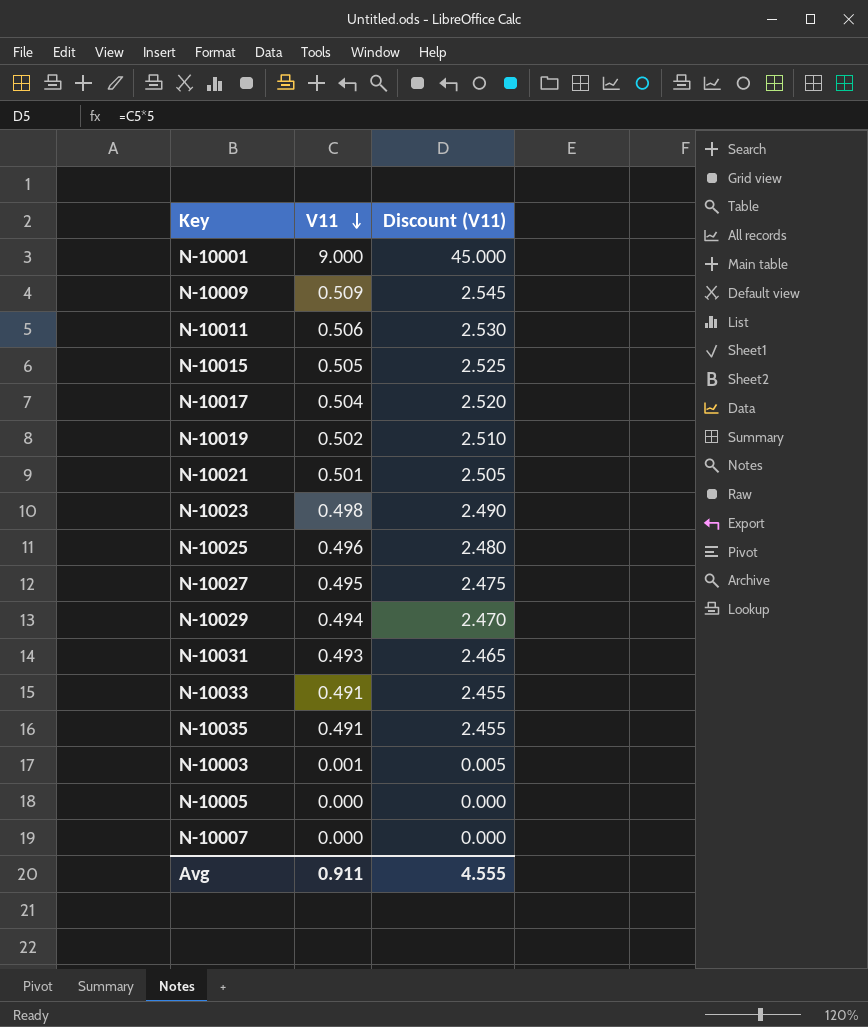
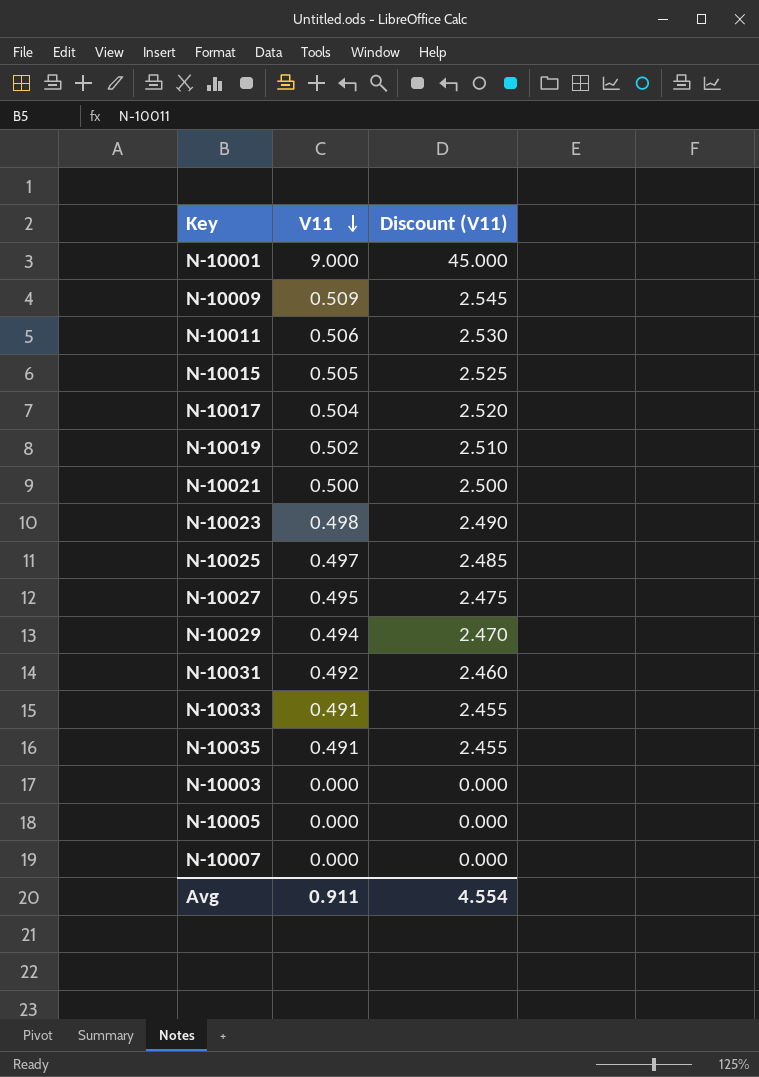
N-10021 | V11: 0.501 -> 0.500
N-10021 | Discount (V11): 2.505 -> 2.500
N-10025 | V11: 0.496 -> 0.497
N-10025 | Discount (V11): 2.480 -> 2.485
N-10031 | V11: 0.493 -> 0.492
N-10031 | Discount (V11): 2.465 -> 2.460
N-10003 | V11: 0.001 -> 0.000
N-10003 | Discount (V11): 0.005 -> 0.000
Avg | Discount (V11): 4.555 -> 4.554

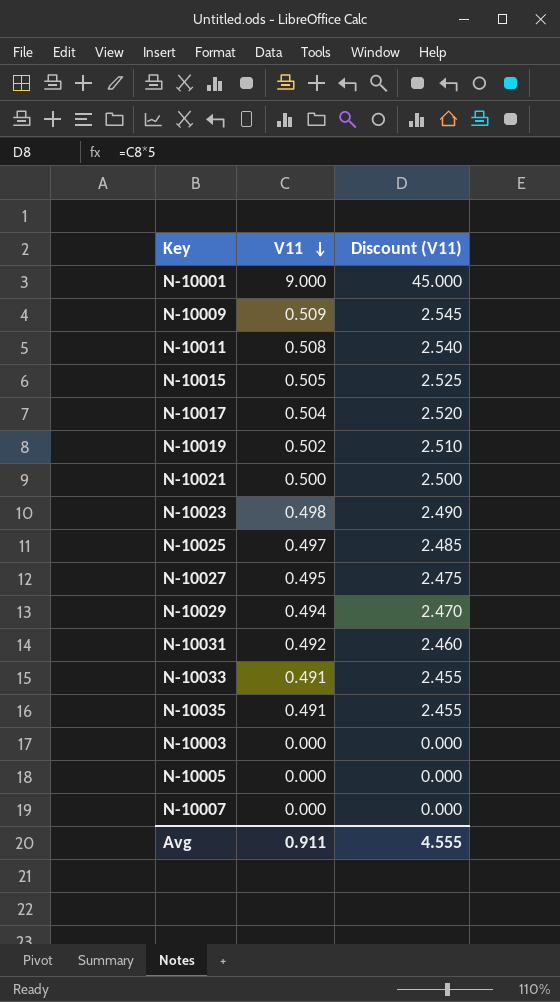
N-10011 | V11: 0.506 -> 0.508
N-10011 | Discount (V11): 2.530 -> 2.540
Avg | Discount (V11): 4.554 -> 4.555

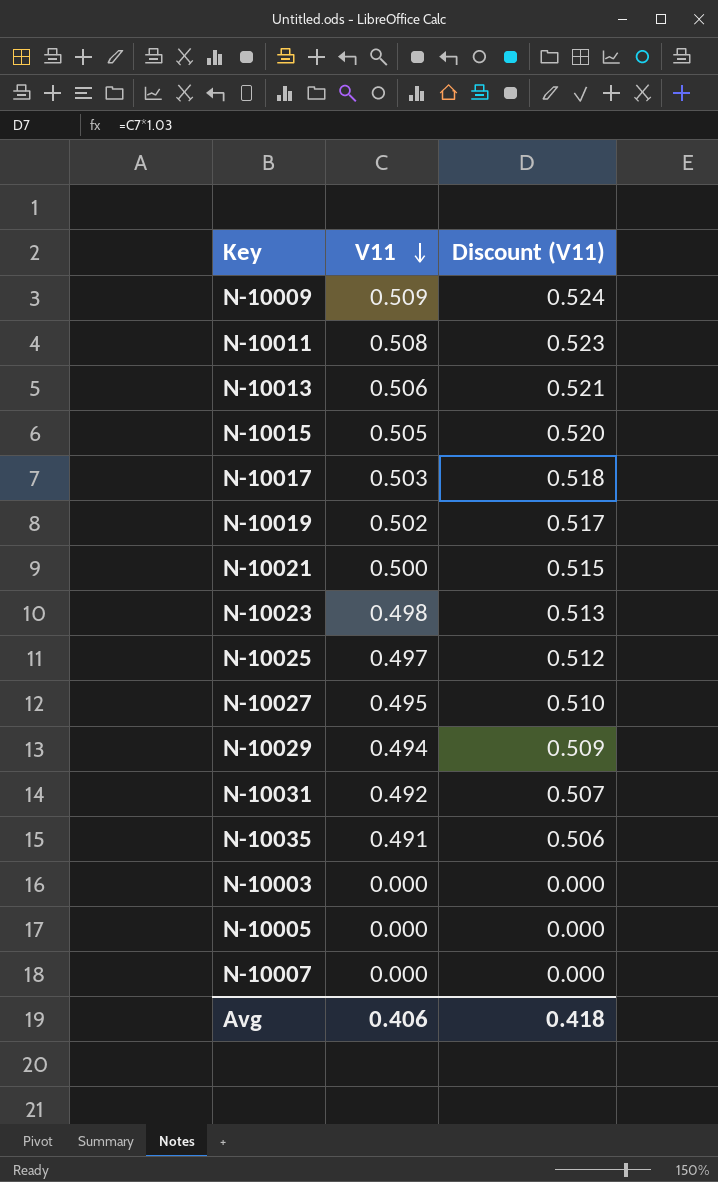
column Discount (V11) | formula: [V11] * 5 -> [V11] * 1.03
row N-10001: 9.000 | 45.000 -> none
row N-10033: 0.491 | 2.455 -> none
row N-10013: none -> 0.506 | 0.521
N-10017 | V11: 0.504 -> 0.503
Avg | V11: 0.911 -> 0.406
Avg | Discount (V11): 4.555 -> 0.418

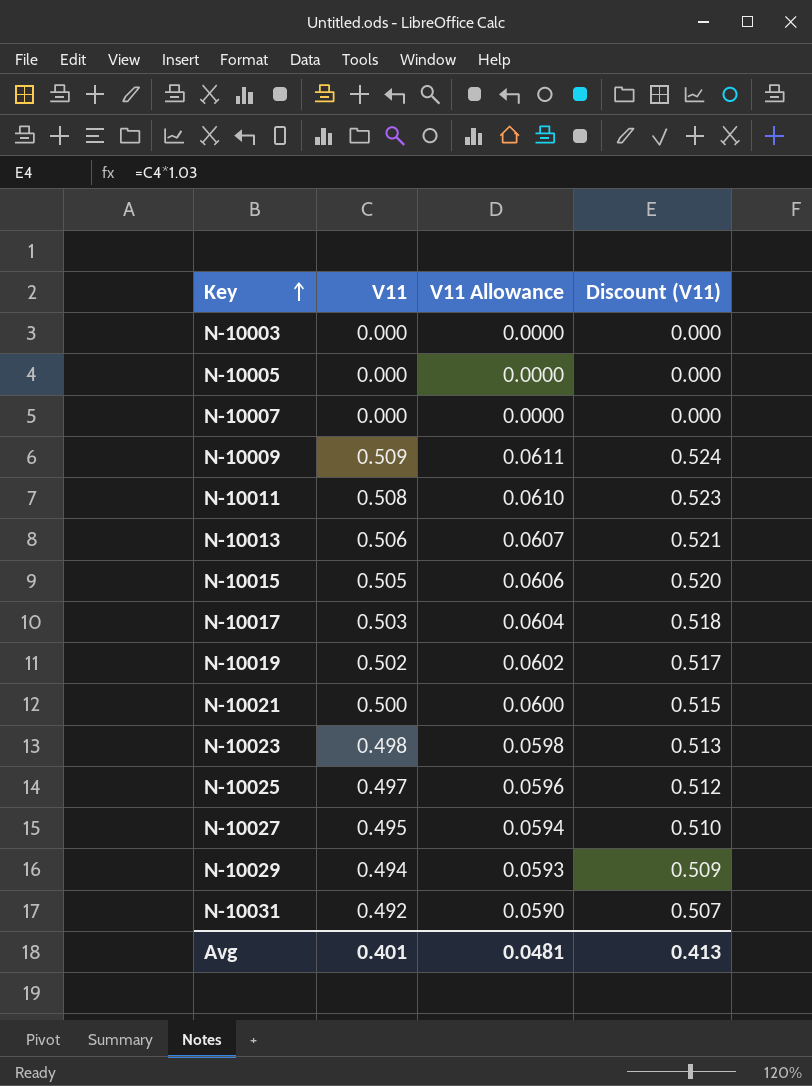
row order: V11 descending -> Key ascending
column V11 Allowance | formula: none -> [V11] * 0.12
row N-10035: 0.491 | 0.506 -> none
Avg | V11: 0.406 -> 0.401
Avg | Discount (V11): 0.418 -> 0.413

